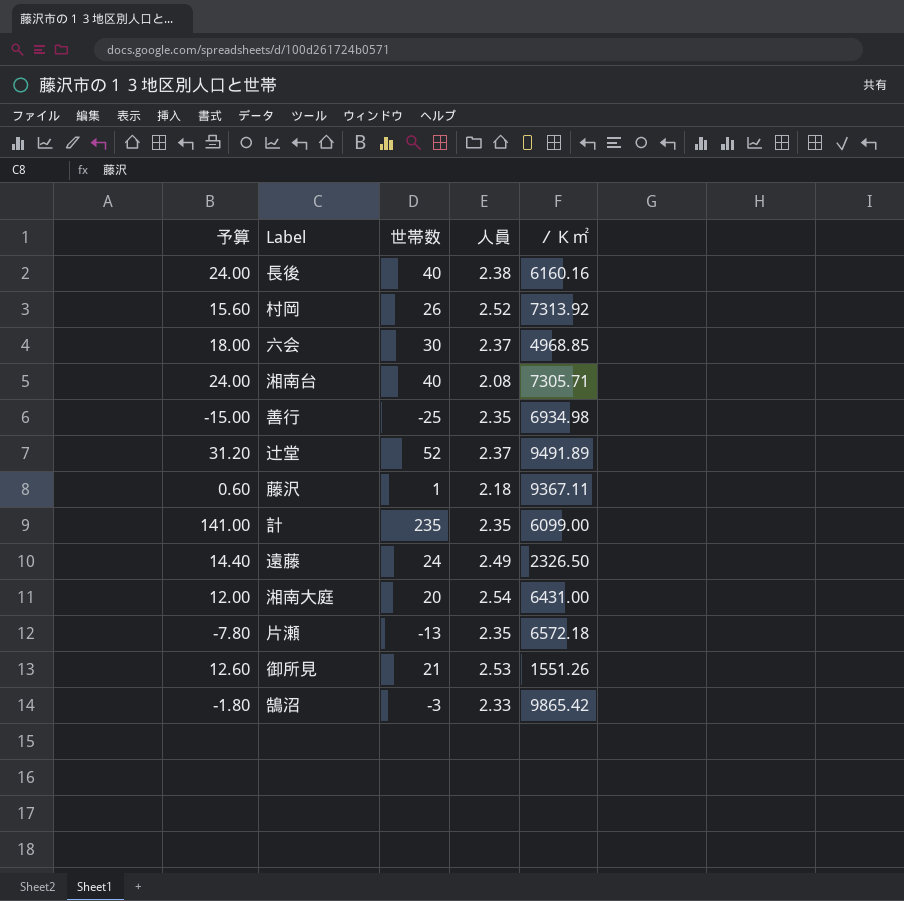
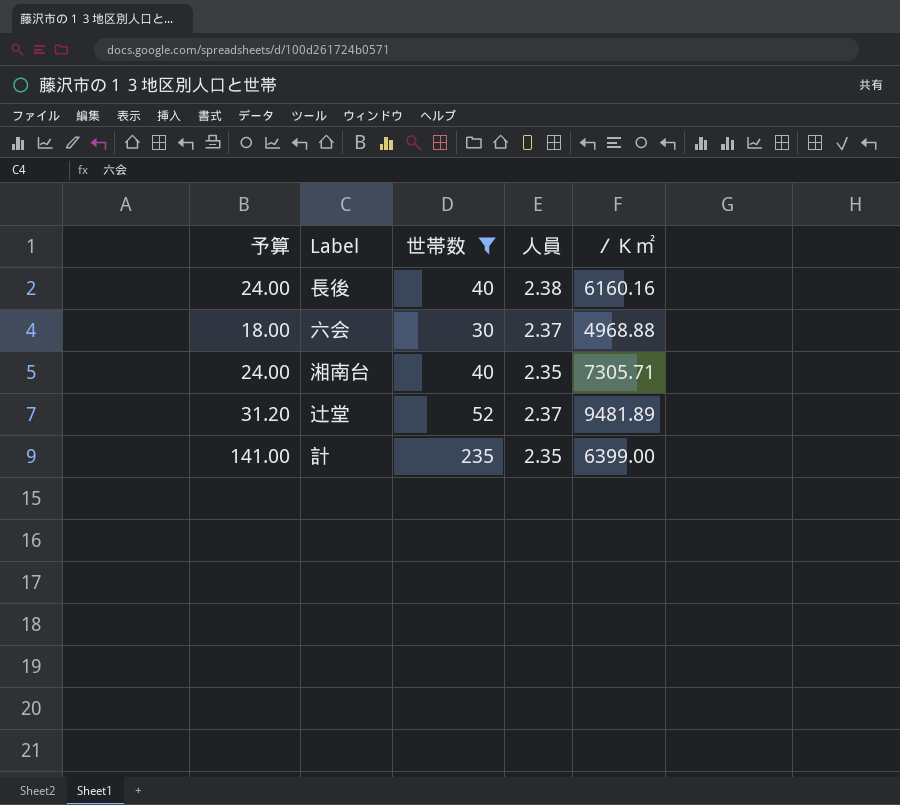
filter: none -> 世帯数 >= 30
六会 | ／Ｋ㎡: 4968.85 -> 4968.88
湘南台 | 人員: 2.08 -> 2.35
辻堂 | ／Ｋ㎡: 9491.89 -> 9481.89
計 | ／Ｋ㎡: 6099.00 -> 6399.00

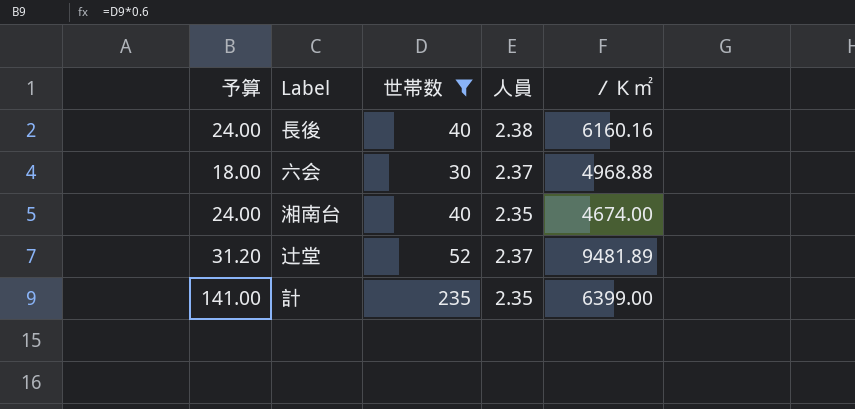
湘南台 | ／Ｋ㎡: 7305.71 -> 4674.00

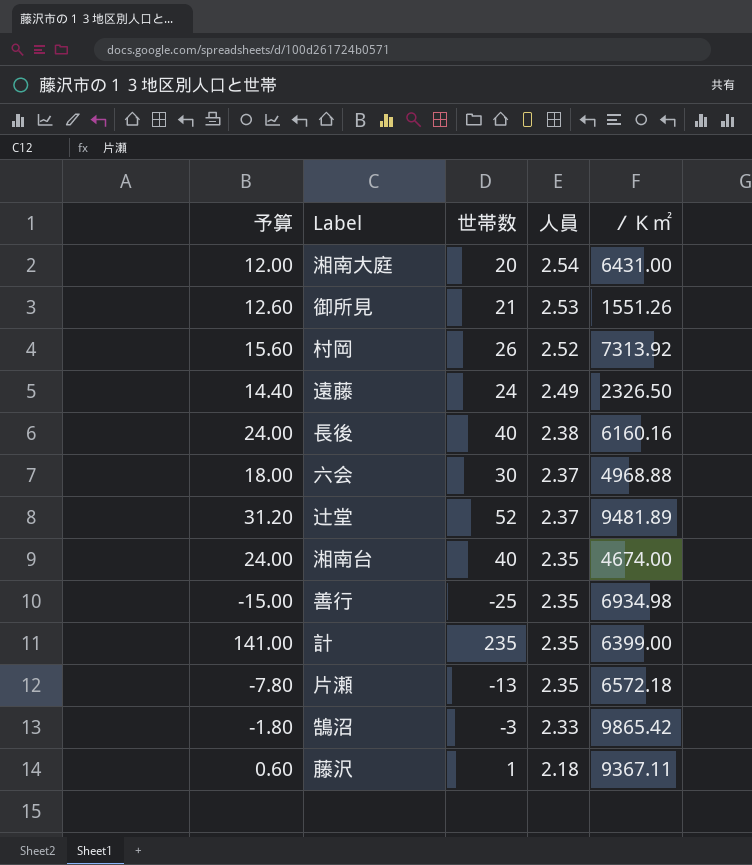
filter: 世帯数 >= 30 -> none
row order: none -> 人員 descending

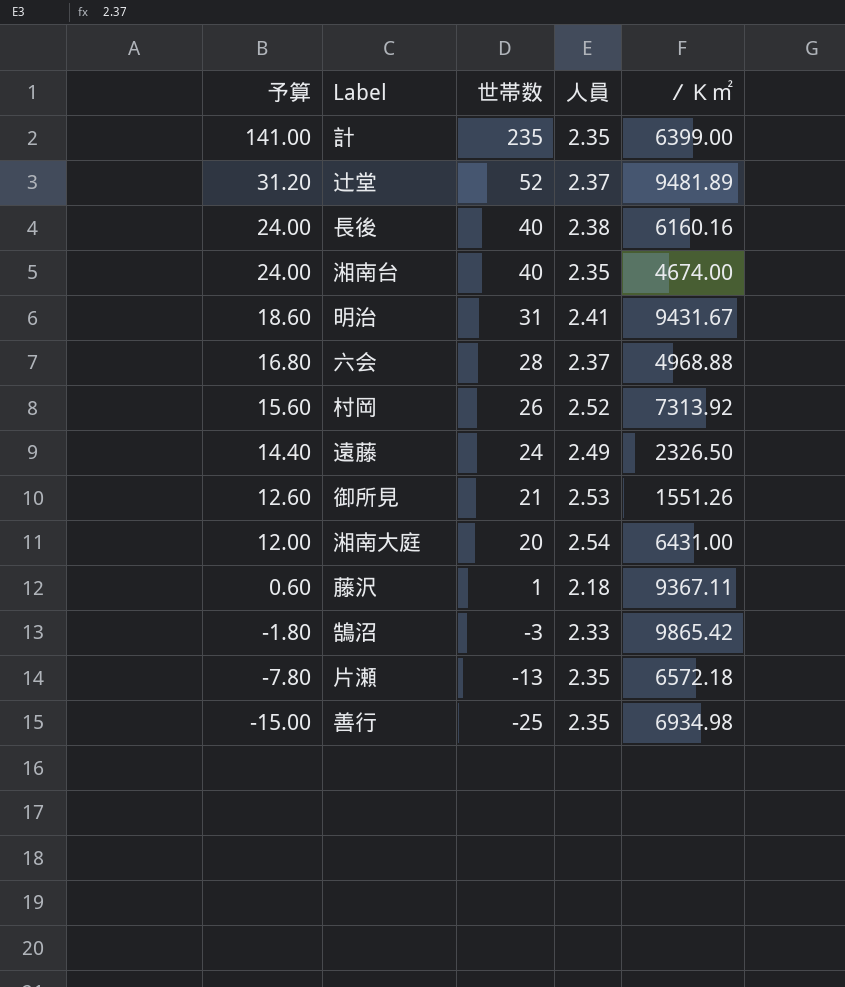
row order: 人員 descending -> 予算 descending
row 明治: none -> 18.60 | 31 | 2.41 | 9431.67
六会 | 予算: 18.00 -> 16.80
六会 | 世帯数: 30 -> 28

